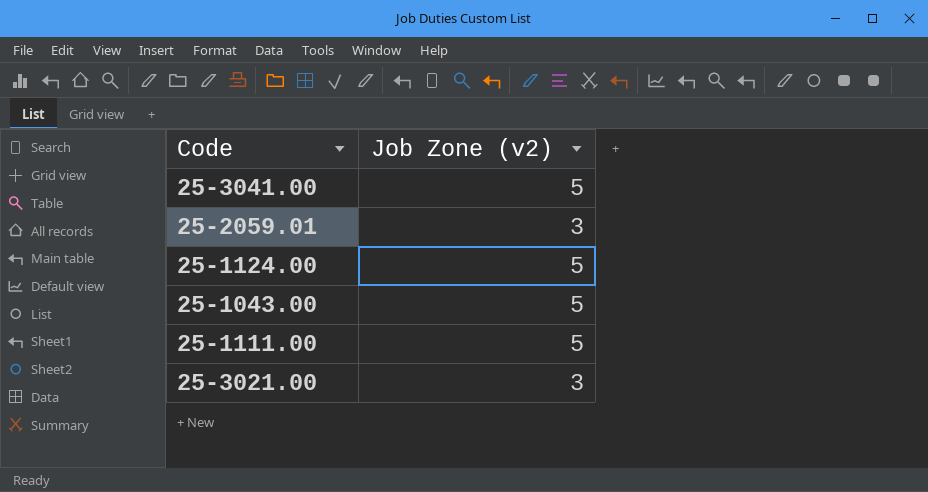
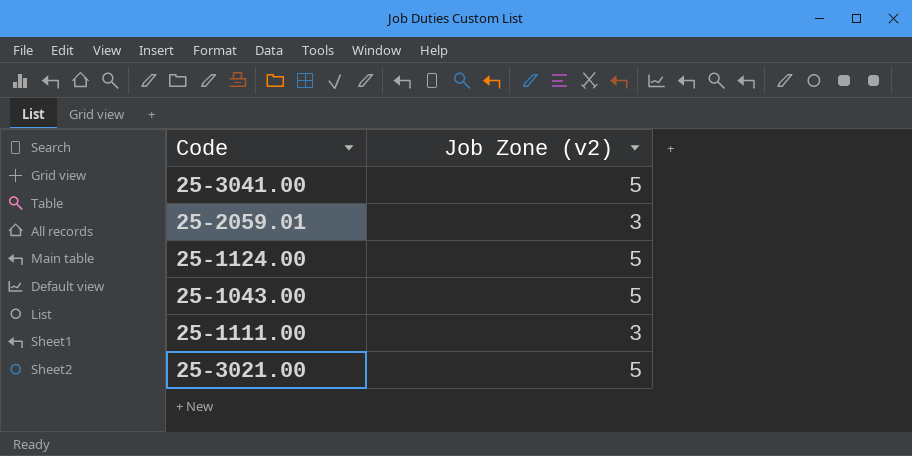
25-1111.00 | Job Zone (v2): 5 -> 3
25-3021.00 | Job Zone (v2): 3 -> 5

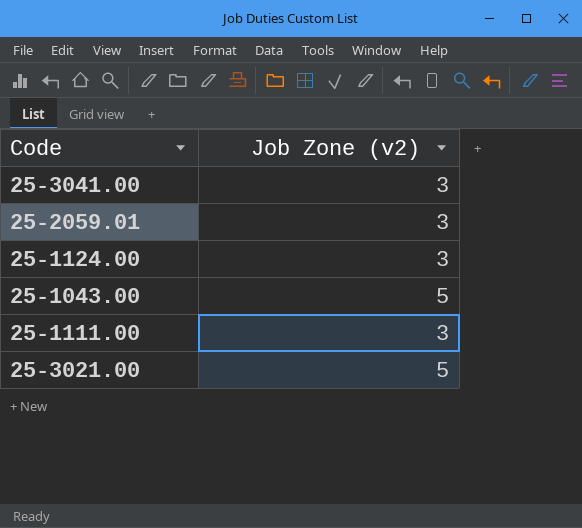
25-3041.00 | Job Zone (v2): 5 -> 3
25-1124.00 | Job Zone (v2): 5 -> 3

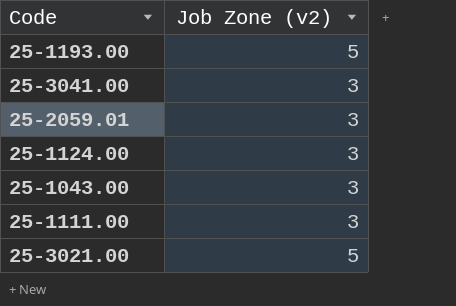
row 25-1193.00: none -> 5
25-1043.00 | Job Zone (v2): 5 -> 3

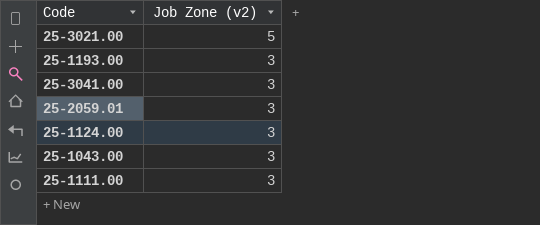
row order: none -> Job Zone (v2) descending
25-1193.00 | Job Zone (v2): 5 -> 3

